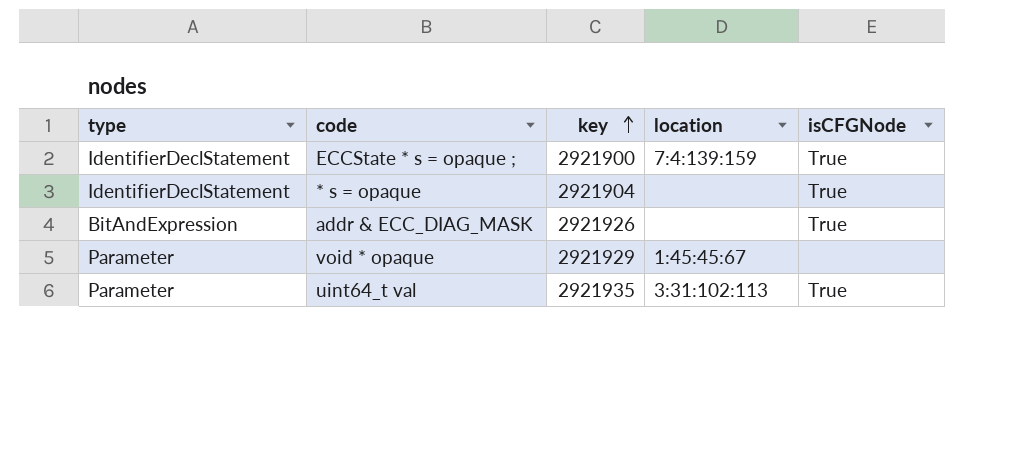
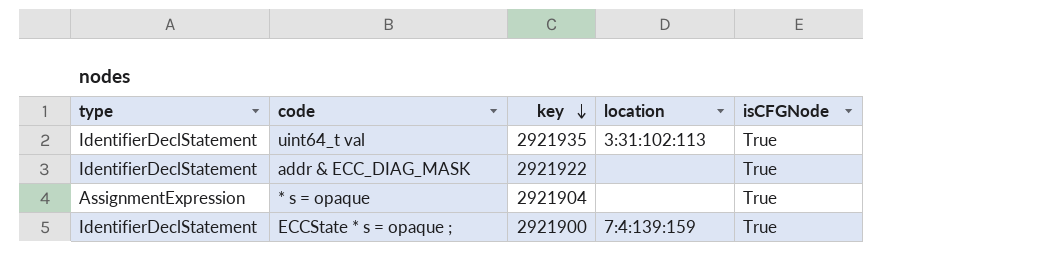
row order: key ascending -> key descending
row void * opaque: Parameter | 2921929 | 1:45:45:67 | none -> none
uint64_t val | type: Parameter -> IdentifierDeclStatement
addr & ECC_DIAG_MASK | type: BitAndExpression -> IdentifierDeclStatement
addr & ECC_DIAG_MASK | key: 2921926 -> 2921922
* s = opaque | type: IdentifierDeclStatement -> AssignmentExpression

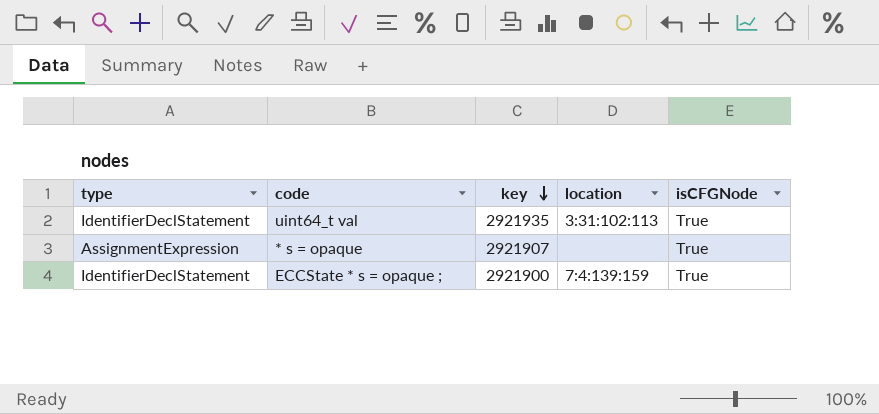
row addr & ECC_DIAG_MASK: IdentifierDeclStatement | 2921922 | none | True -> none
* s = opaque | key: 2921904 -> 2921907

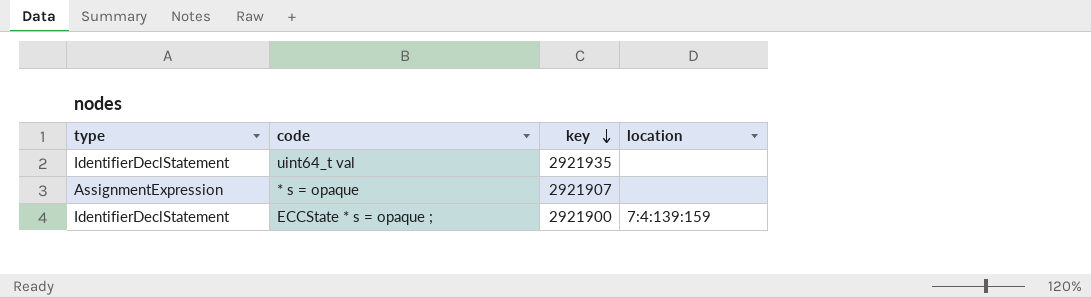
column isCFGNode | position: 5 -> none
uint64_t val | location: 3:31:102:113 -> none

